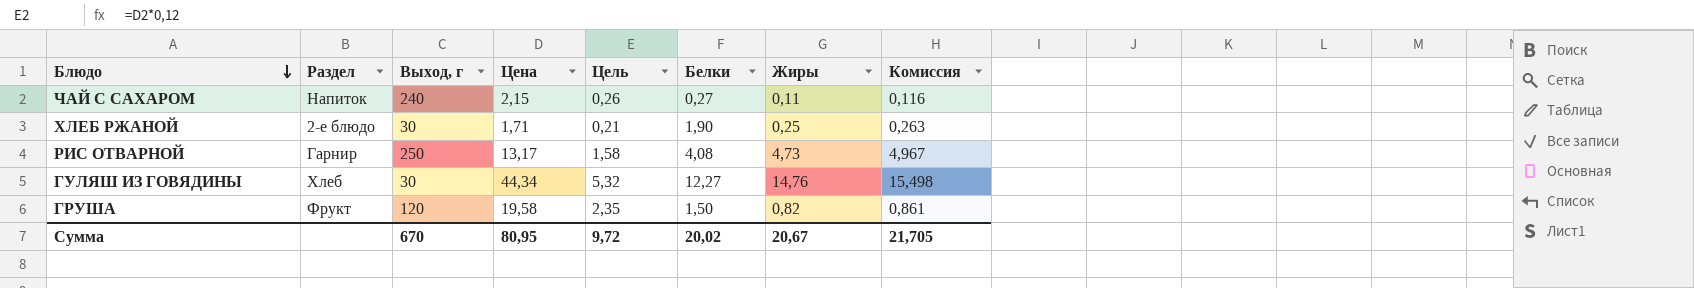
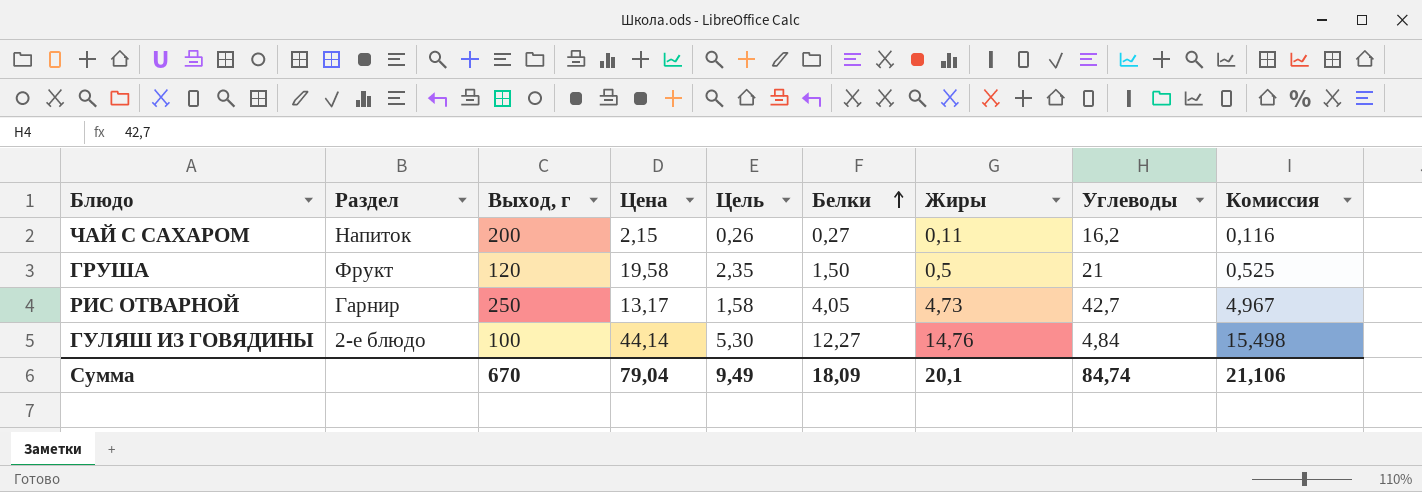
row order: Блюдо descending -> Белки ascending
column Углеводы | position: none -> 8
row ХЛЕБ РЖАНОЙ: 2-е блюдо | 30 | 1,71 | 0,21 | 1,90 | 0,25 | 0,263 -> none
ЧАЙ С САХАРОМ | Выход, г: 240 -> 200
ГРУША | Жиры: 0,82 -> 0,5
ГРУША | Комиссия: 0,861 -> 0,525
РИС ОТВАРНОЙ | Белки: 4,08 -> 4,05
ГУЛЯШ ИЗ ГОВЯДИНЫ | Раздел: Хлеб -> 2-е блюдо
ГУЛЯШ ИЗ ГОВЯДИНЫ | Выход, г: 30 -> 100
ГУЛЯШ ИЗ ГОВЯДИНЫ | Цена: 44,34 -> 44,14
ГУЛЯШ ИЗ ГОВЯДИНЫ | Цель: 5,32 -> 5,30
Сумма | Цена: 80,95 -> 79,04
Сумма | Цель: 9,72 -> 9,49
Сумма | Белки: 20,02 -> 18,09
Сумма | Жиры: 20,67 -> 20,1
Сумма | Комиссия: 21,705 -> 21,106

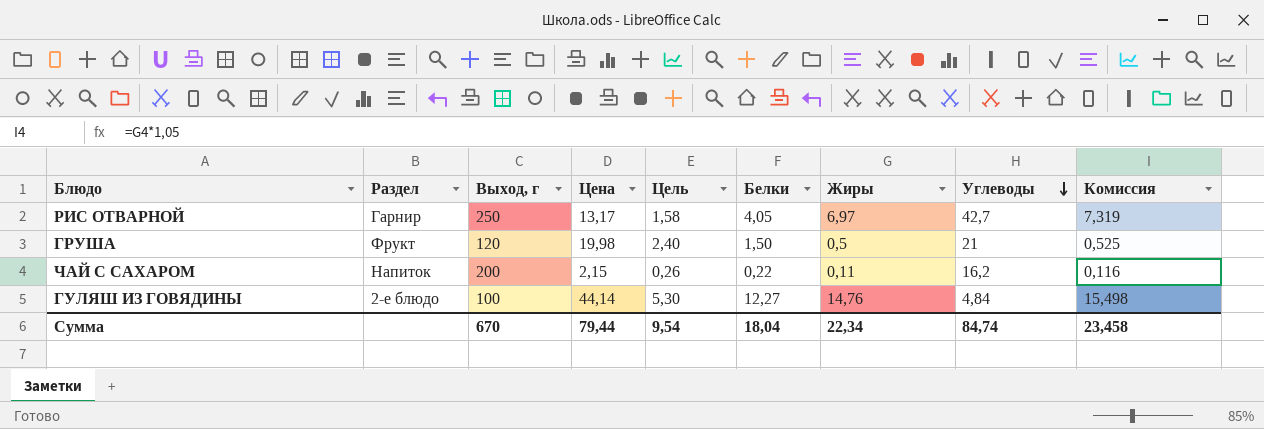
row order: Белки ascending -> Углеводы descending
РИС ОТВАРНОЙ | Жиры: 4,73 -> 6,97
РИС ОТВАРНОЙ | Комиссия: 4,967 -> 7,319
ГРУША | Цена: 19,58 -> 19,98
ГРУША | Цель: 2,35 -> 2,40
ЧАЙ С САХАРОМ | Белки: 0,27 -> 0,22
Сумма | Цена: 79,04 -> 79,44
Сумма | Цель: 9,49 -> 9,54
Сумма | Белки: 18,09 -> 18,04
Сумма | Жиры: 20,1 -> 22,34
Сумма | Комиссия: 21,106 -> 23,458

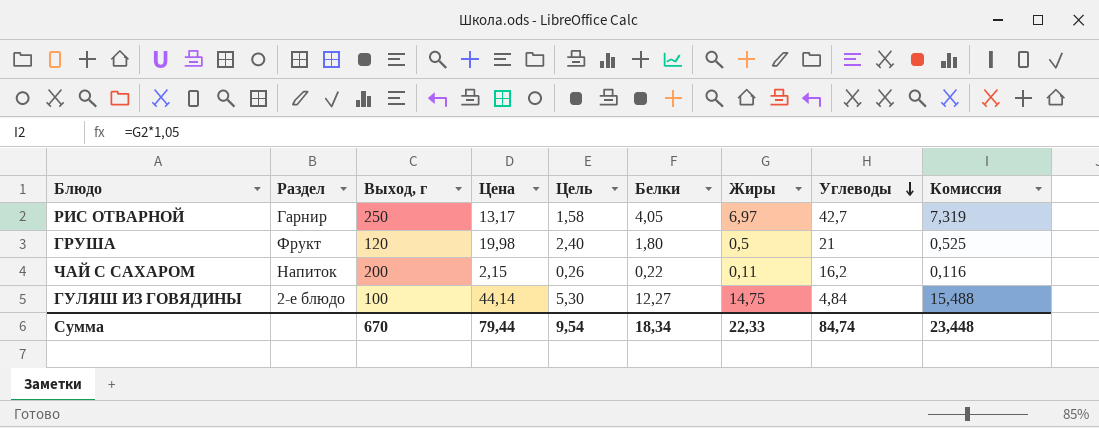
ГРУША | Белки: 1,50 -> 1,80
ГУЛЯШ ИЗ ГОВЯДИНЫ | Жиры: 14,76 -> 14,75
ГУЛЯШ ИЗ ГОВЯДИНЫ | Комиссия: 15,498 -> 15,488
Сумма | Белки: 18,04 -> 18,34
Сумма | Жиры: 22,34 -> 22,33
Сумма | Комиссия: 23,458 -> 23,448

